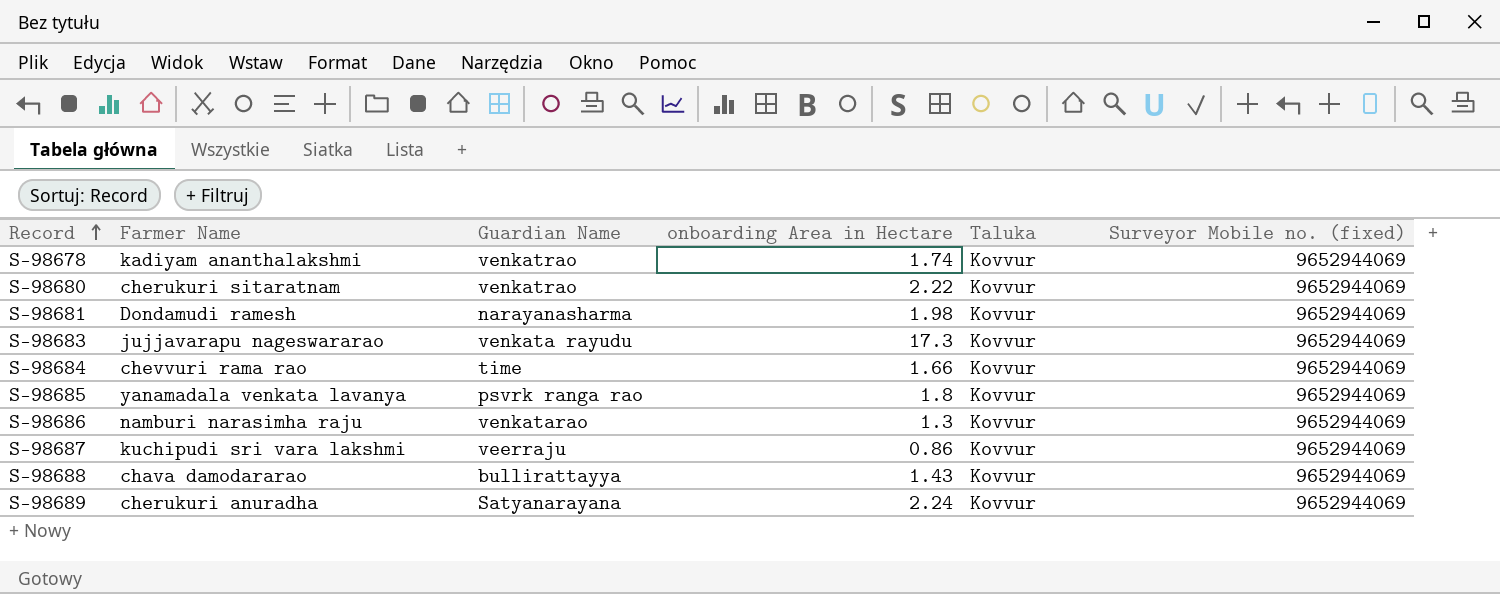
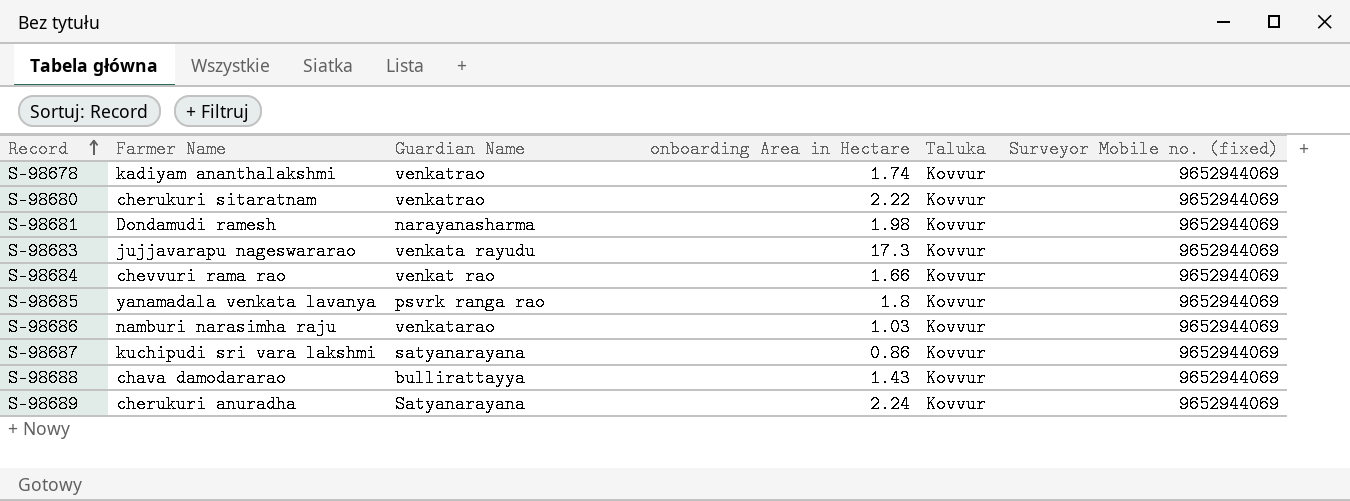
S-98684 | Guardian Name: time -> venkat rao
S-98686 | onboarding Area in Hectare: 1.3 -> 1.03
S-98687 | Guardian Name: veerraju -> satyanarayana

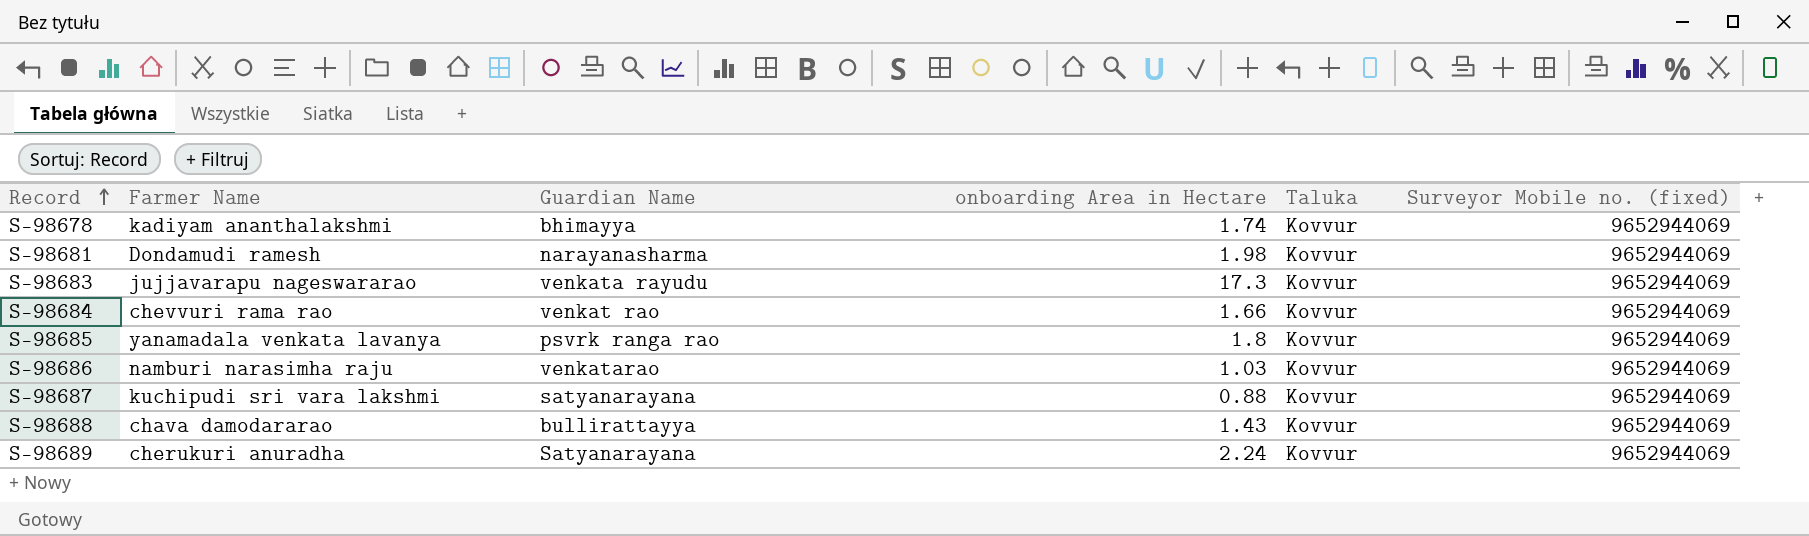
row S-98680: cherukuri sitaratnam | venkatrao | 2.22 | Kovvur | 9652944069 -> none
S-98678 | Guardian Name: venkatrao -> bhimayya
S-98687 | onboarding Area in Hectare: 0.86 -> 0.88

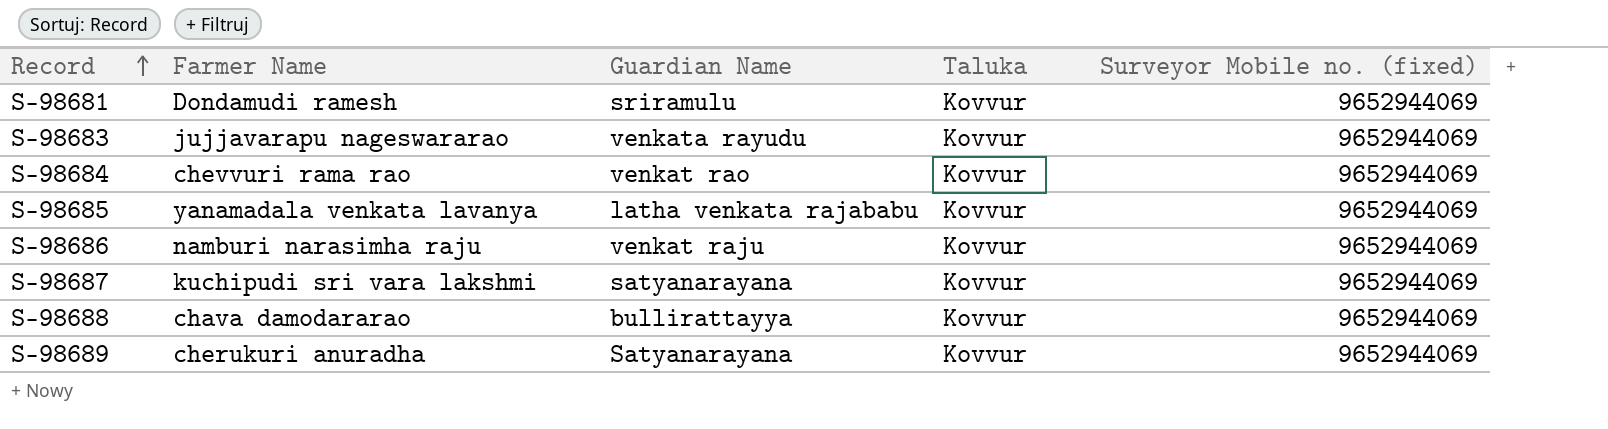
column onboarding Area in Hectare | position: 4 -> none
row S-98678: kadiyam ananthalakshmi | bhimayya | 1.74 | Kovvur | 9652944069 -> none
S-98681 | Guardian Name: narayanasharma -> sriramulu
S-98685 | Guardian Name: psvrk ranga rao -> latha venkata rajababu
S-98686 | Guardian Name: venkatarao -> venkat raju

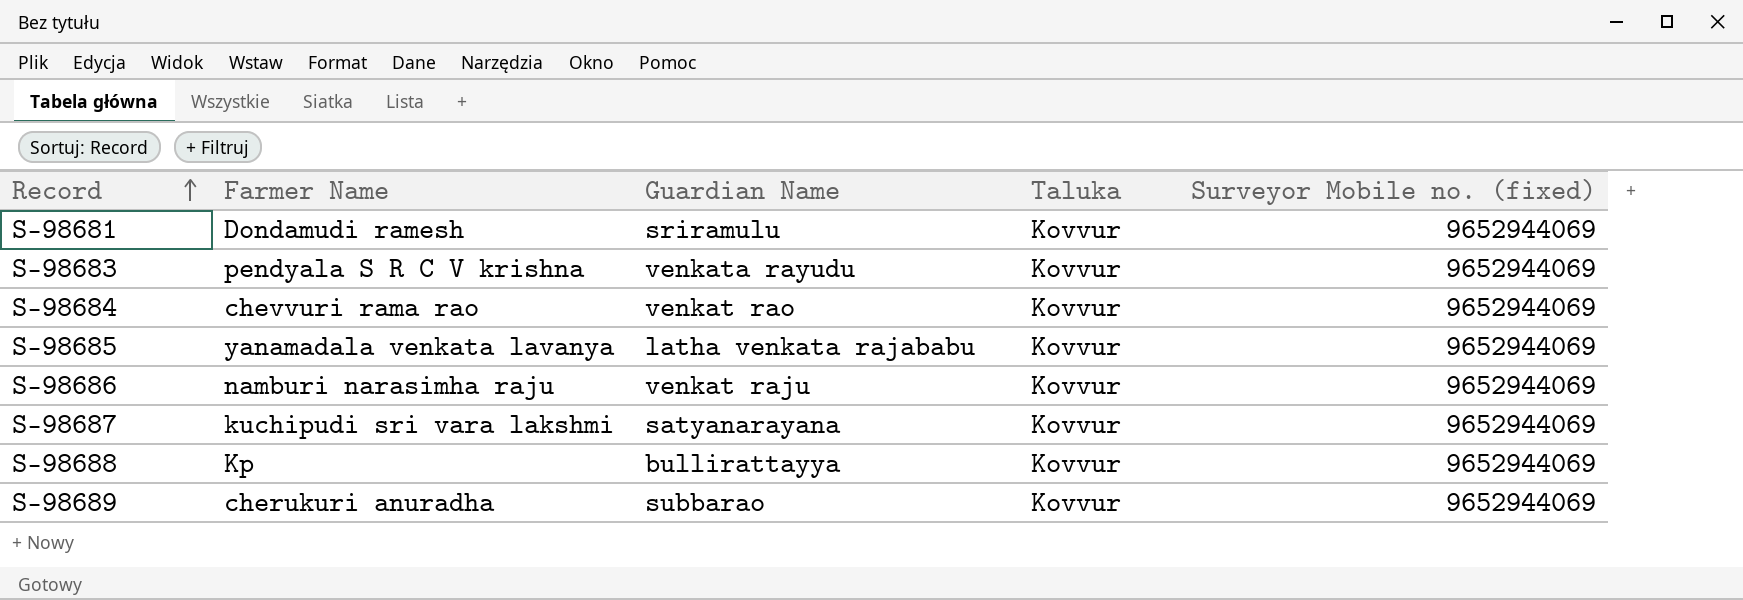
S-98683 | Farmer Name: jujjavarapu nageswararao -> pendyala S R C V krishna
S-98688 | Farmer Name: chava damodararao -> Kp
S-98689 | Guardian Name: Satyanarayana -> subbarao

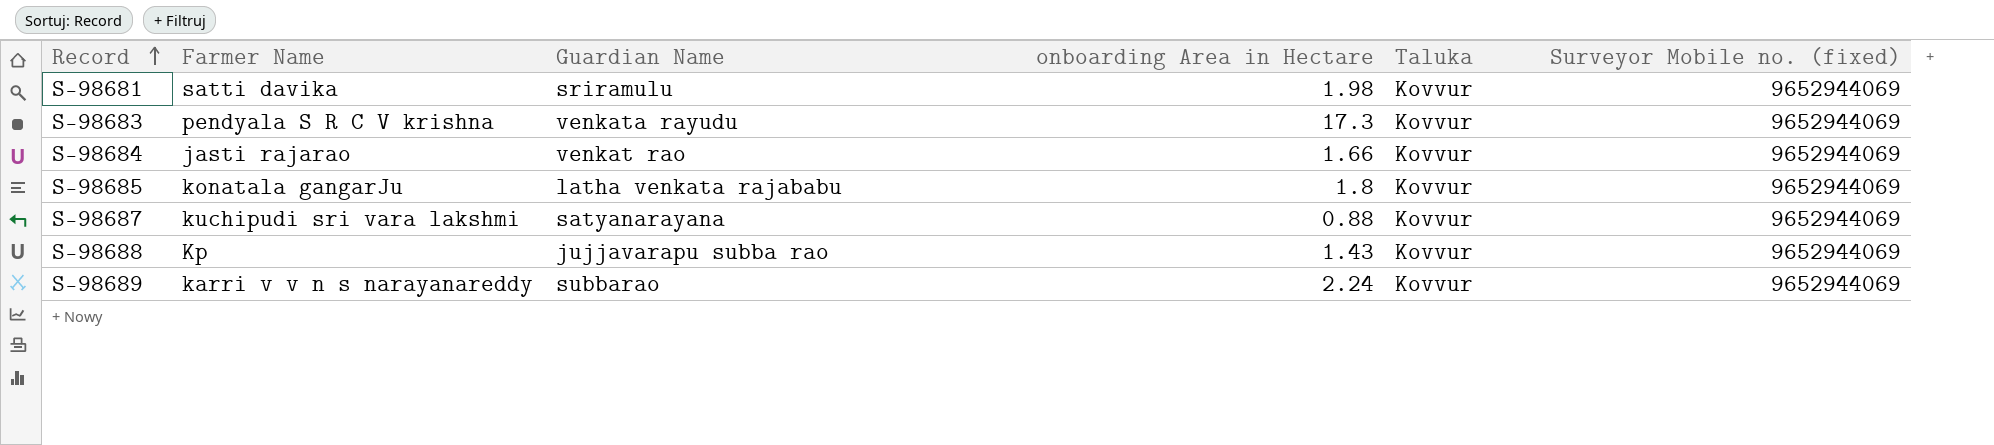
column onboarding Area in Hectare | position: none -> 4
row S-98686: namburi narasimha raju | venkat raju | Kovvur | 9652944069 -> none
S-98681 | Farmer Name: Dondamudi ramesh -> satti davika
S-98684 | Farmer Name: chevvuri rama rao -> jasti rajarao
S-98685 | Farmer Name: yanamadala venkata lavanya -> konatala gangarJu
S-98688 | Guardian Name: bullirattayya -> jujjavarapu subba rao
S-98689 | Farmer Name: cherukuri anuradha -> karri v v n s narayanareddy

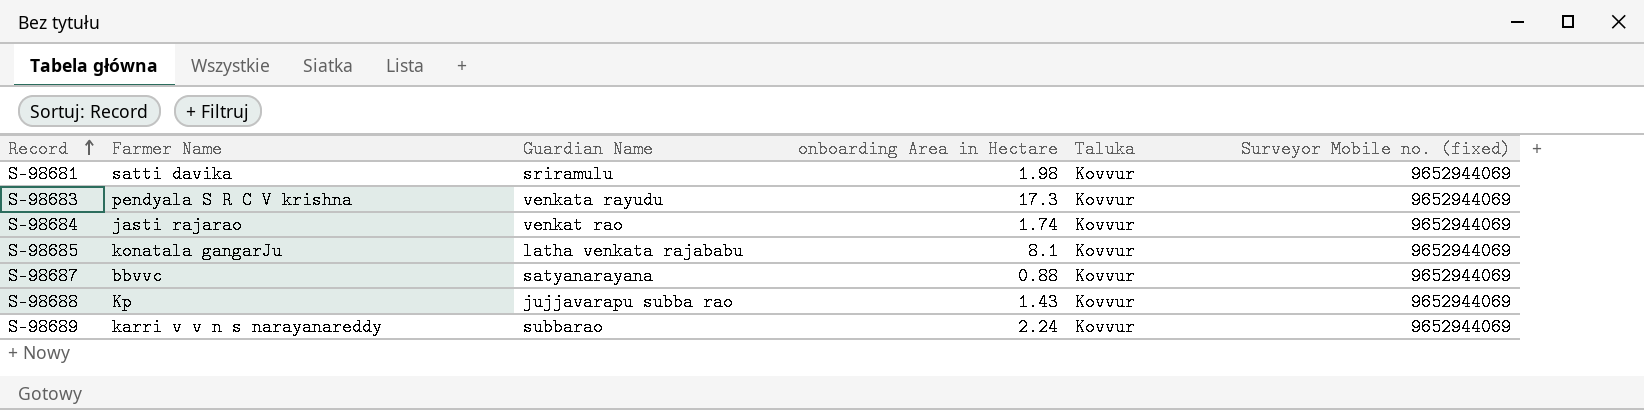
S-98684 | onboarding Area in Hectare: 1.66 -> 1.74
S-98685 | onboarding Area in Hectare: 1.8 -> 8.1
S-98687 | Farmer Name: kuchipudi sri vara lakshmi -> bbvvc

